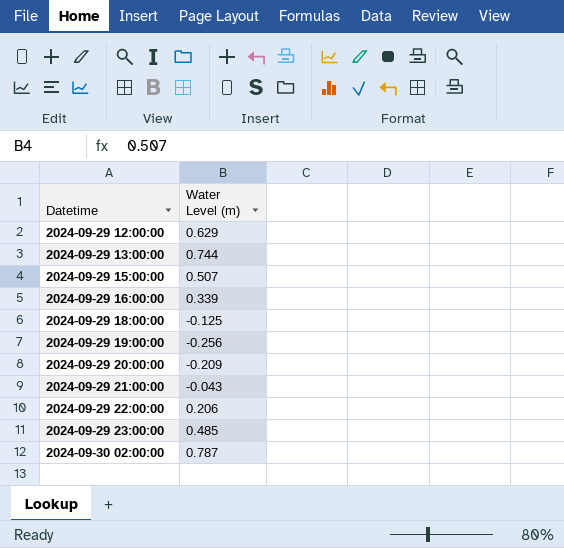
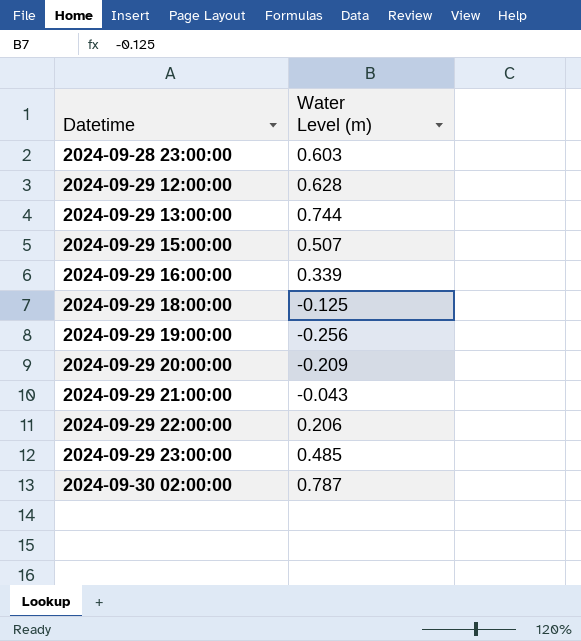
row 2024-09-28 23:00:00: none -> 0.603
2024-09-29 12:00:00 | Water Level (m): 0.629 -> 0.628

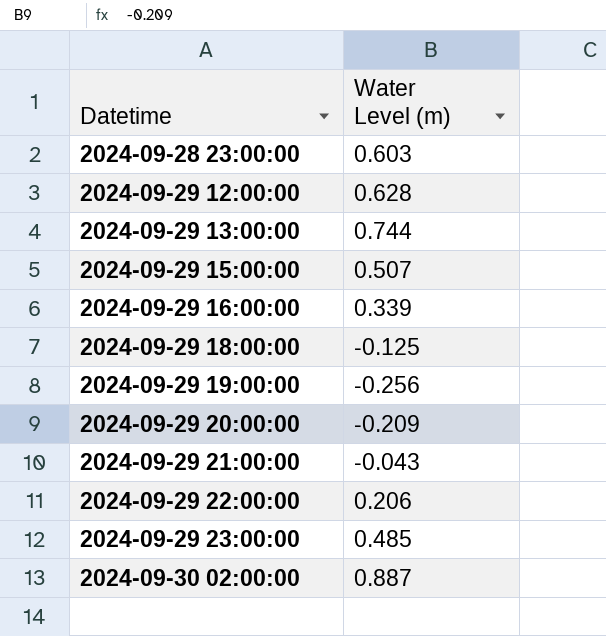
2024-09-30 02:00:00 | Water Level (m): 0.787 -> 0.887

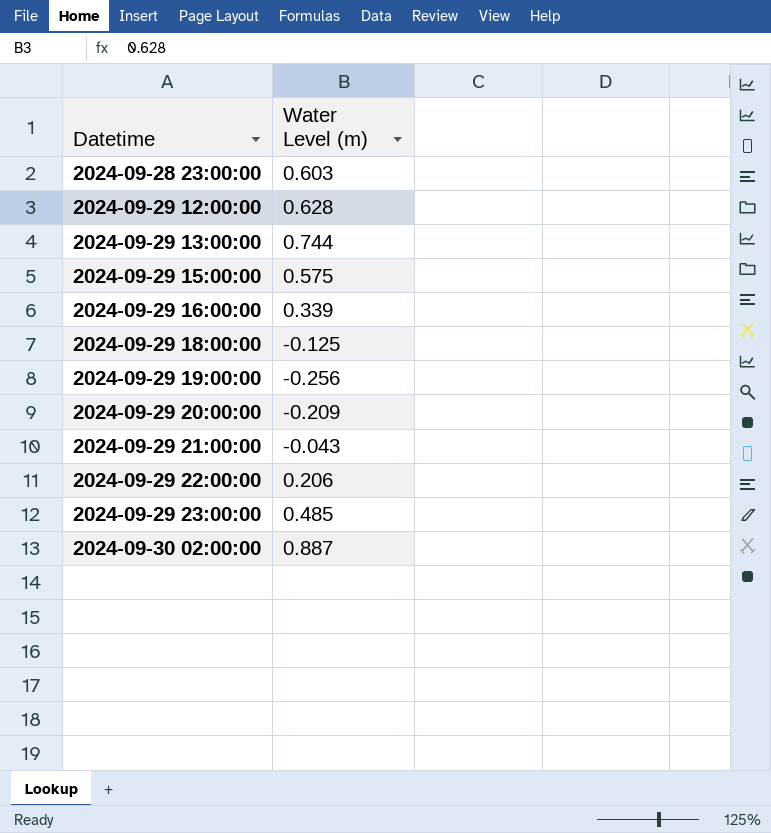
2024-09-29 15:00:00 | Water Level (m): 0.507 -> 0.575

